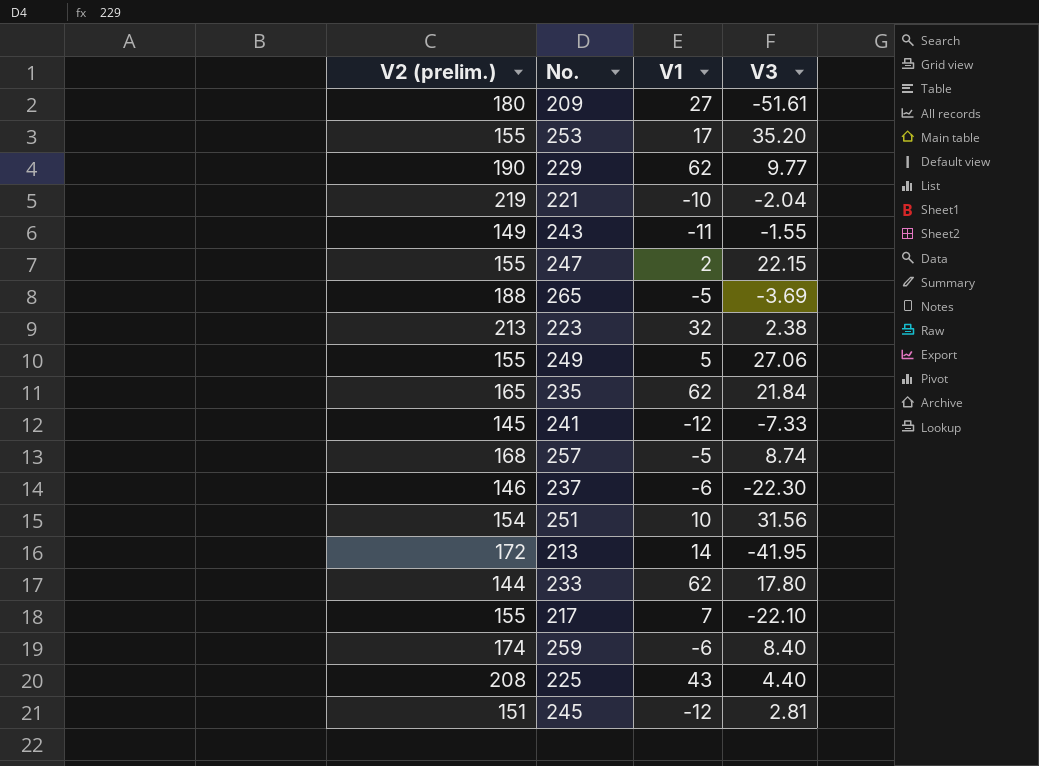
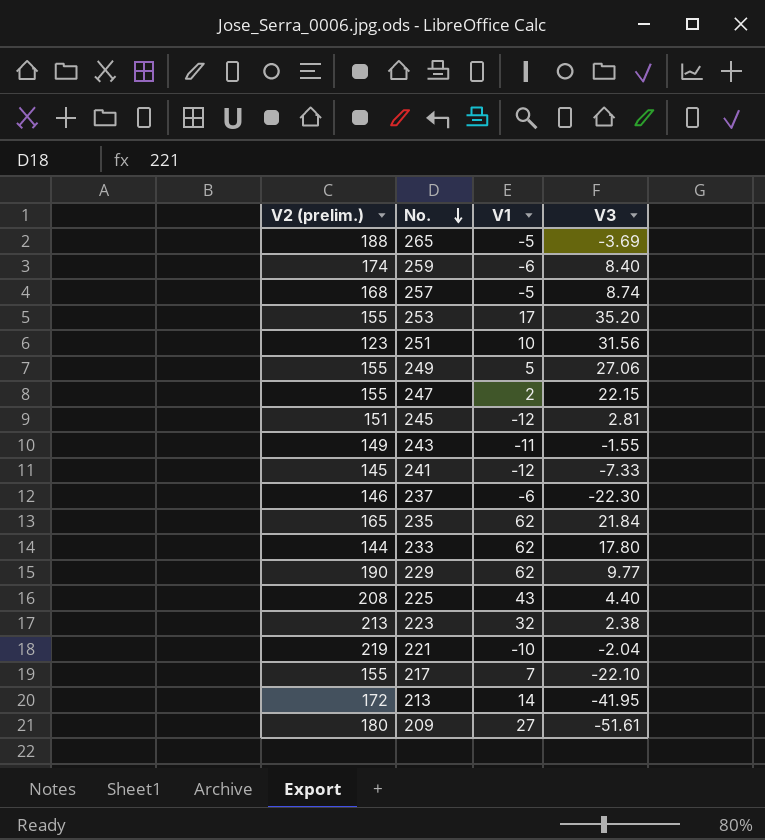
row order: none -> No. descending
251 | V2 (prelim.): 154 -> 123

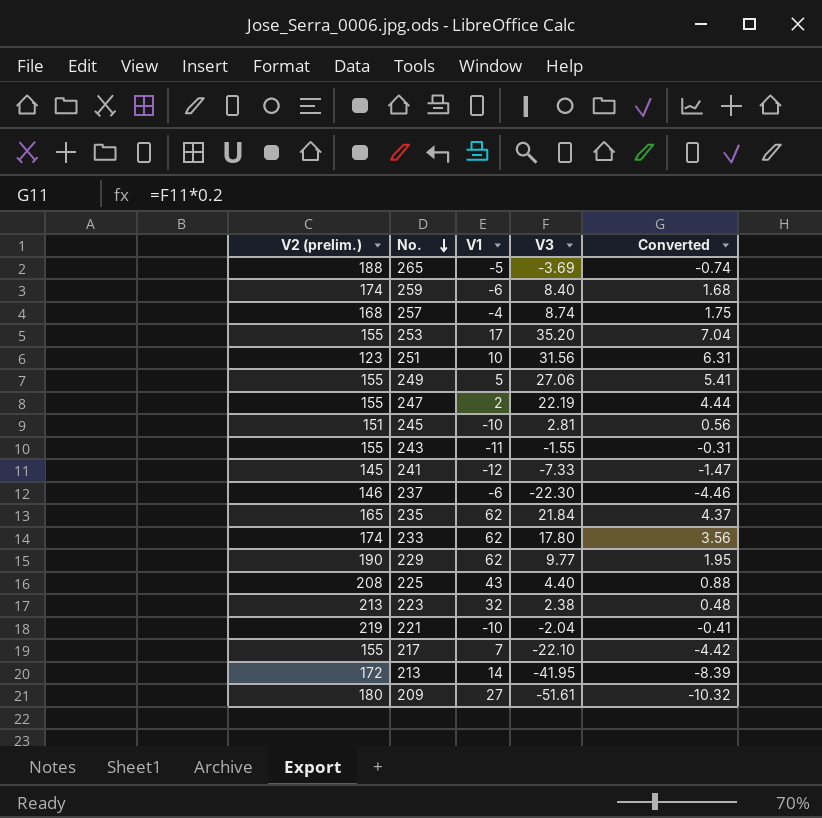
column Converted | formula: none -> [V3] * 0.2
257 | V1: -5 -> -4
247 | V3: 22.15 -> 22.19
245 | V1: -12 -> -10
243 | V2 (prelim.): 149 -> 155
233 | V2 (prelim.): 144 -> 174

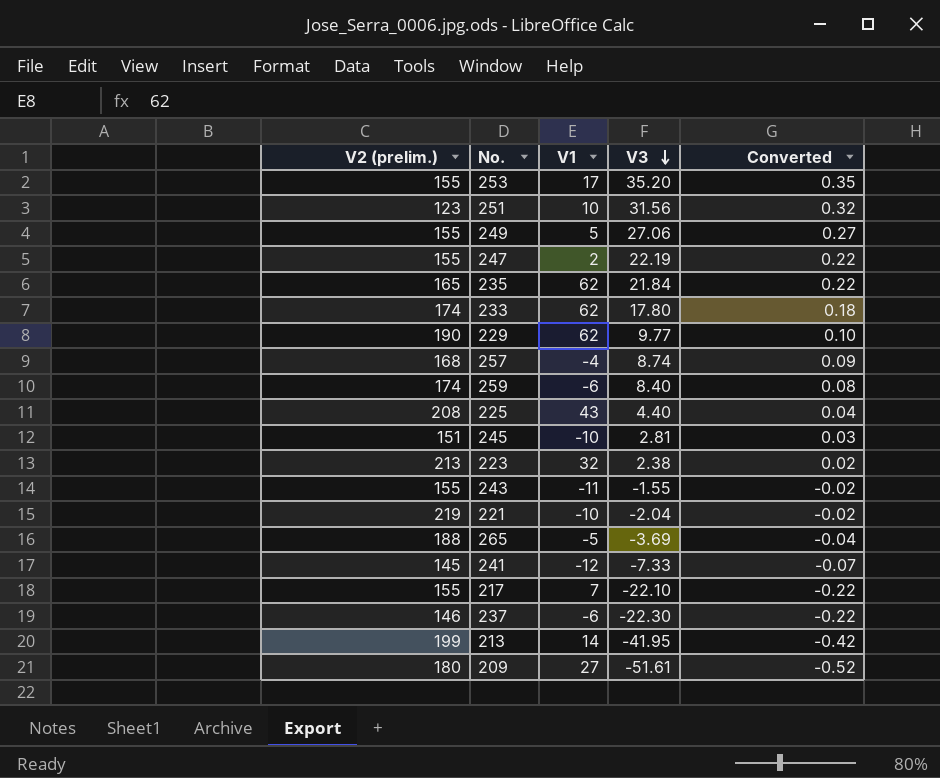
row order: No. descending -> V3 descending
column Converted | formula: [V3] * 0.2 -> [V3] * 0.01
213 | V2 (prelim.): 172 -> 199

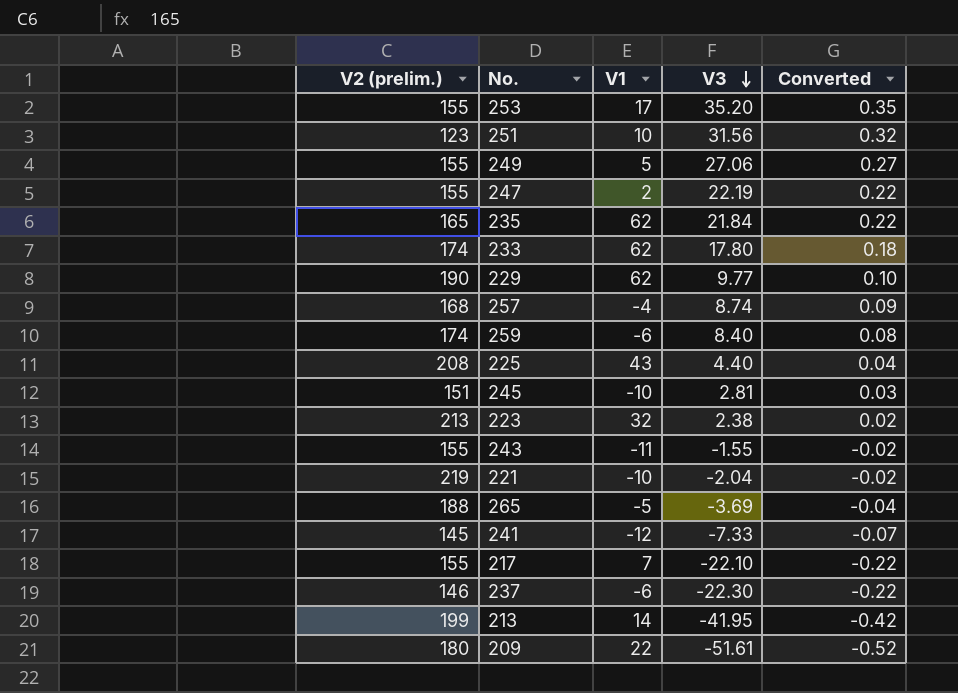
209 | V1: 27 -> 22

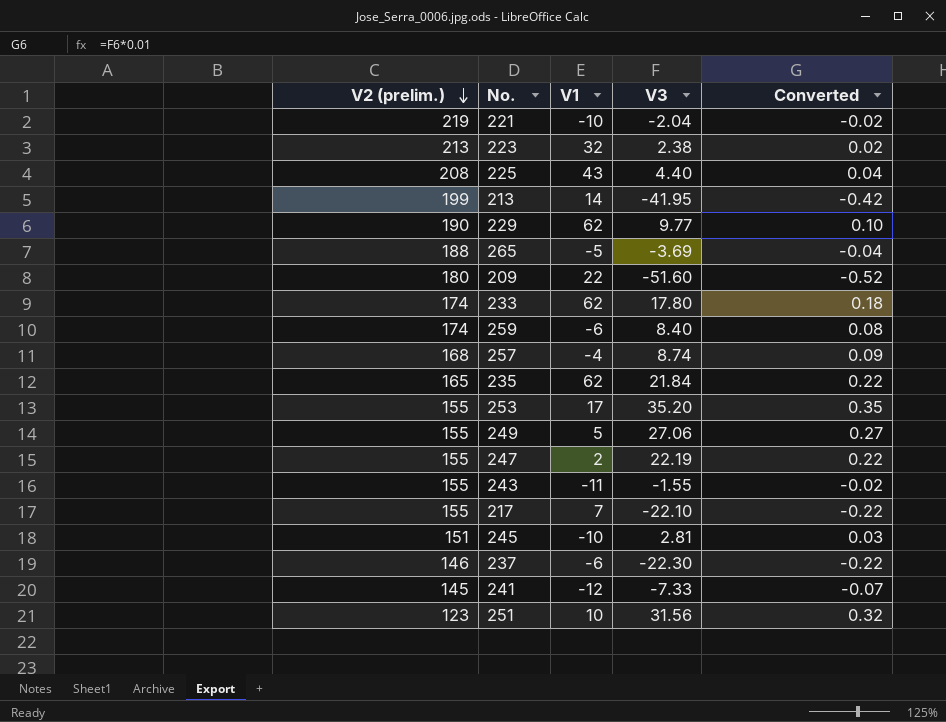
row order: V3 descending -> V2 (prelim.) descending
209 | V3: -51.61 -> -51.60

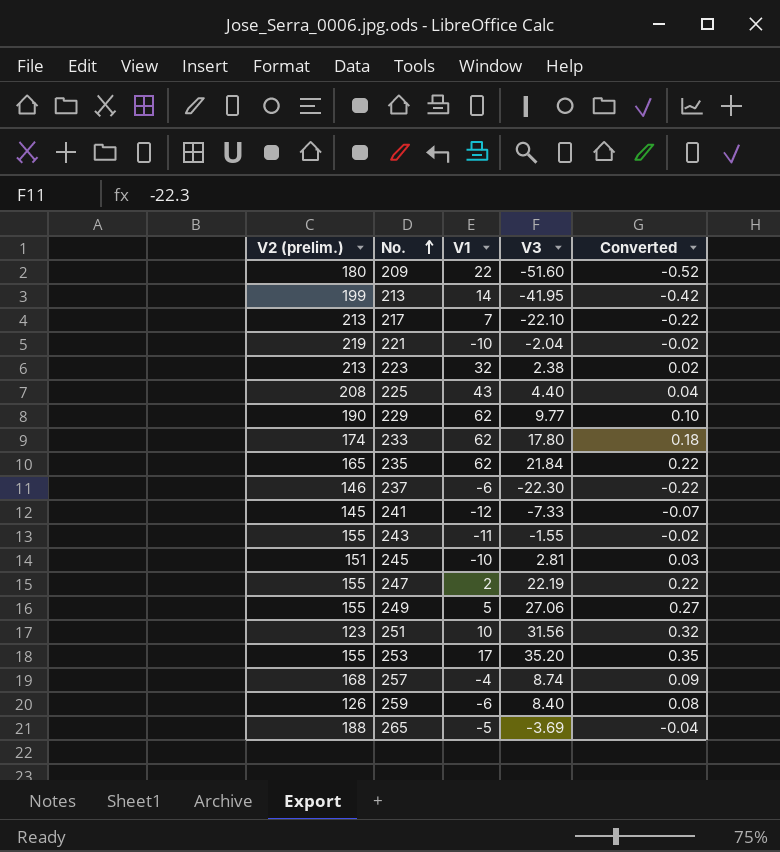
row order: V2 (prelim.) descending -> No. ascending
217 | V2 (prelim.): 155 -> 213
259 | V2 (prelim.): 174 -> 126

